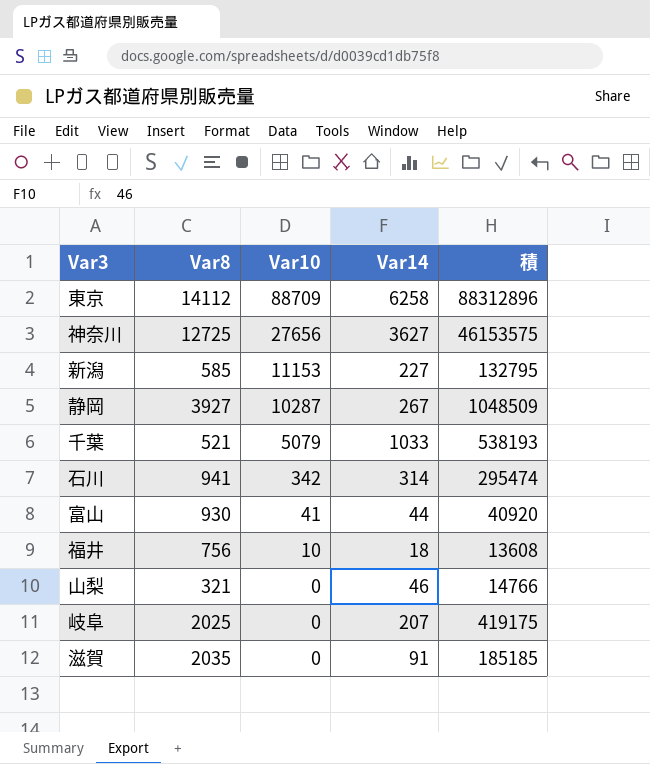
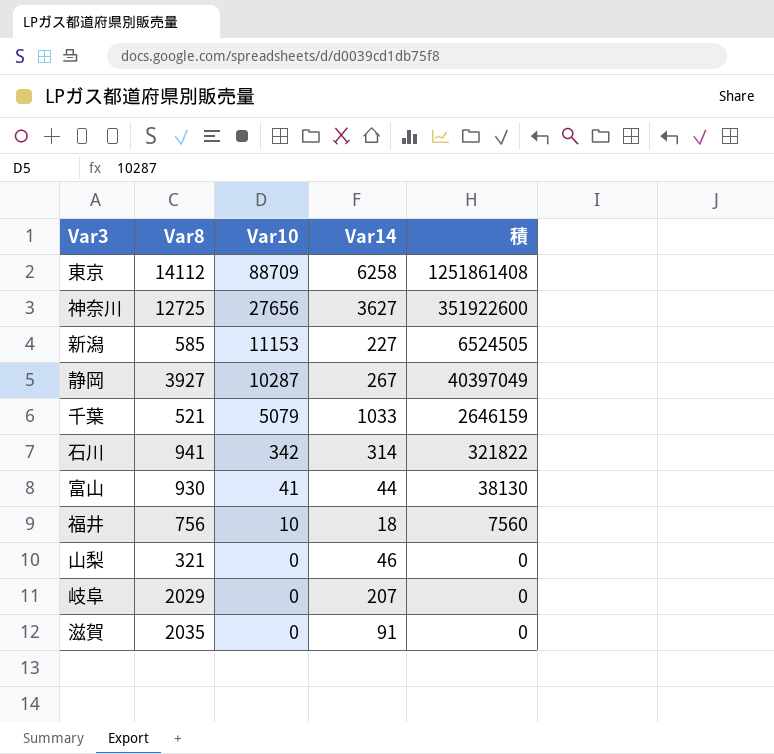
column 積 | formula: [Var8] * [Var14] -> [Var8] * [Var10]
岐阜 | Var8: 2025 -> 2029

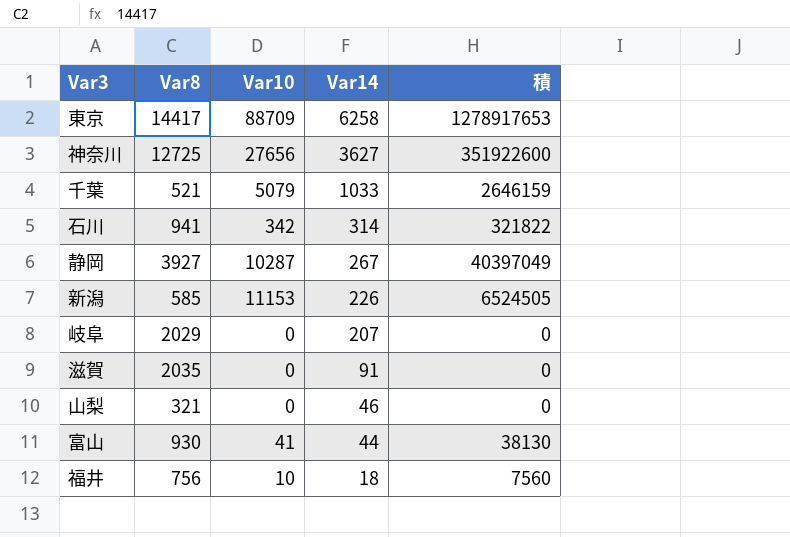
row order: Var10 descending -> Var14 descending
東京 | Var8: 14112 -> 14417
東京 | 積: 1251861408 -> 1278917653
新潟 | Var14: 227 -> 226

